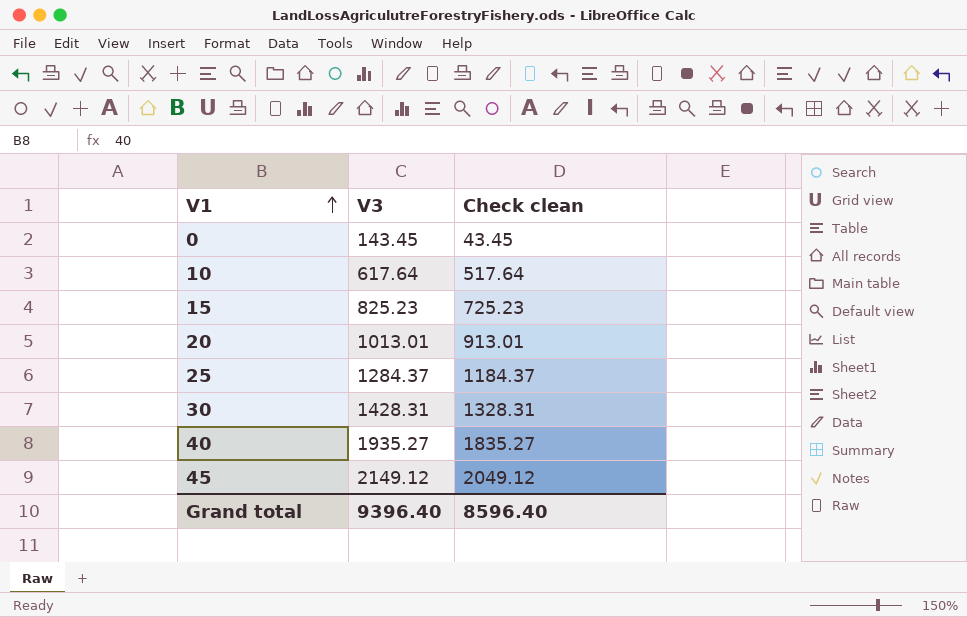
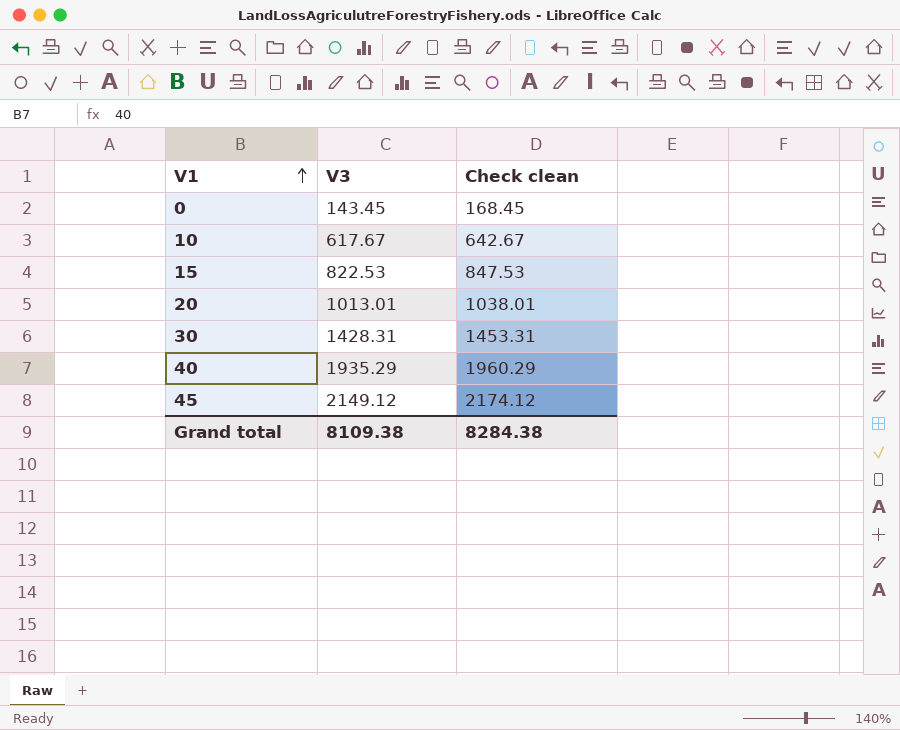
column Check clean | formula: [V3] - 100 -> [V3] + 25
row 25: 1284.37 | 1184.37 -> none
10 | V3: 617.64 -> 617.67
15 | V3: 825.23 -> 822.53
40 | V3: 1935.27 -> 1935.29
Grand total | V3: 9396.40 -> 8109.38
Grand total | Check clean: 8596.40 -> 8284.38

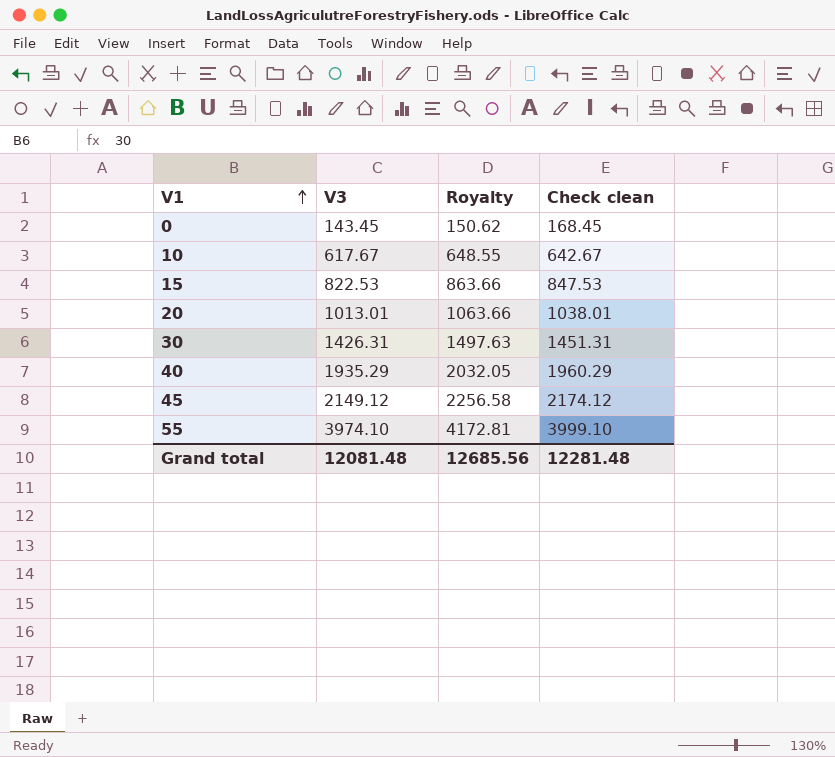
column Royalty | formula: none -> [V3] * 1.05
30 | V3: 1428.31 -> 1426.31
30 | Check clean: 1453.31 -> 1451.31
row 55: none -> 3974.10 | 4172.81 | 3999.10
Grand total | V3: 8109.38 -> 12081.48
Grand total | Check clean: 8284.38 -> 12281.48

